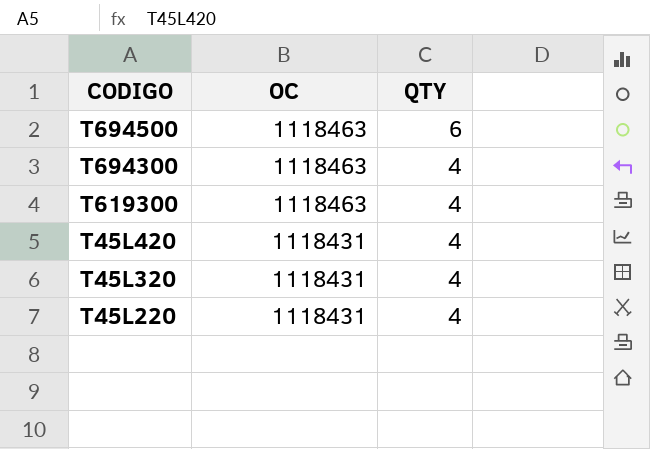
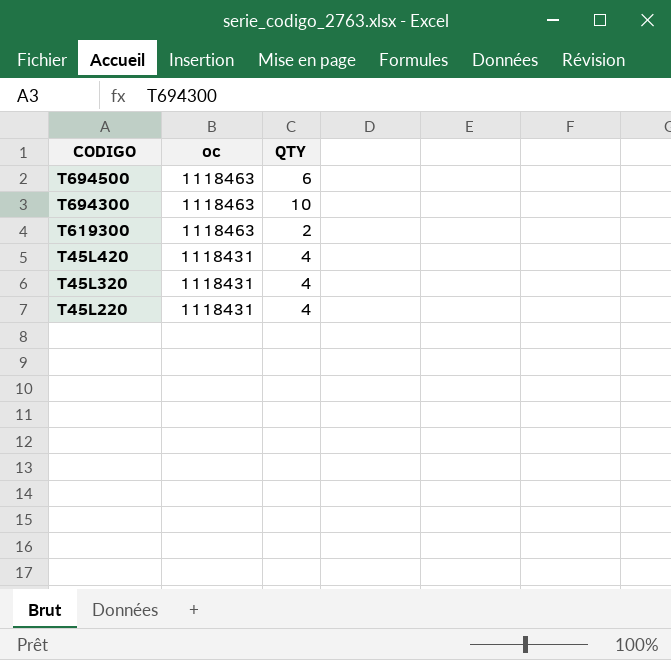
column name: OC -> oc
T694300 | QTY: 4 -> 10
T619300 | QTY: 4 -> 2

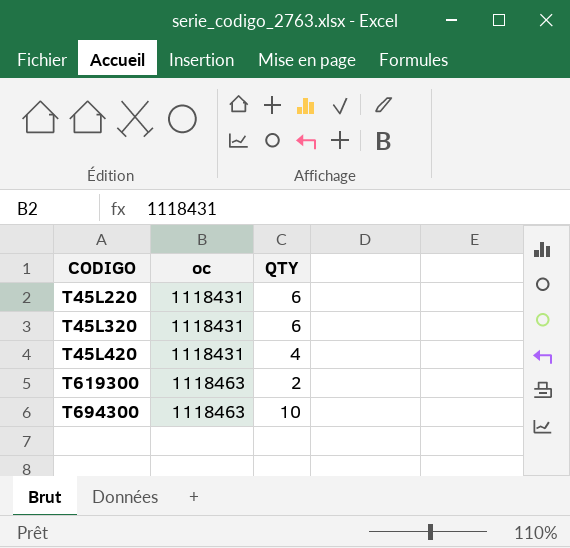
row order: CODIGO descending -> CODIGO ascending
row T694500: 1118463 | 6 -> none
T45L220 | QTY: 4 -> 6
T45L320 | QTY: 4 -> 6

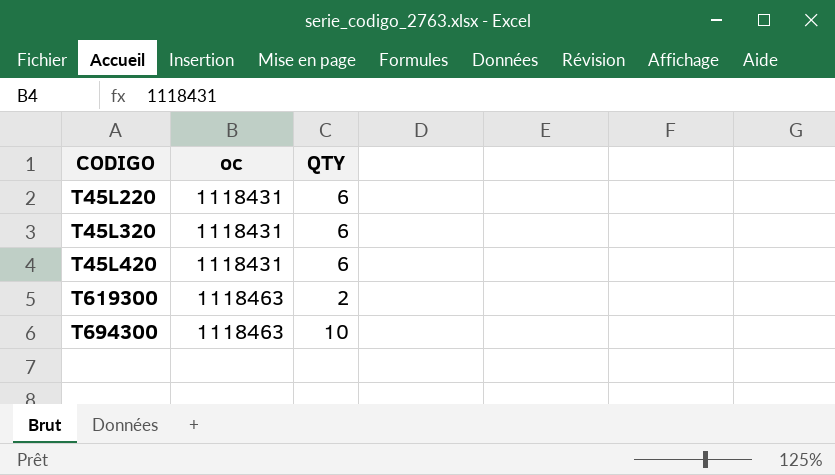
T45L420 | QTY: 4 -> 6

